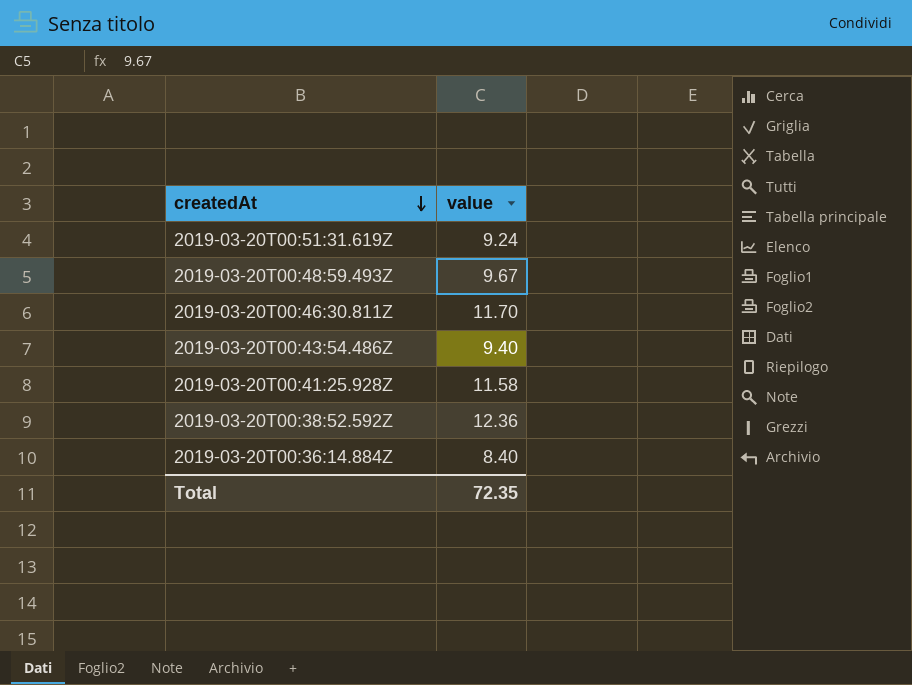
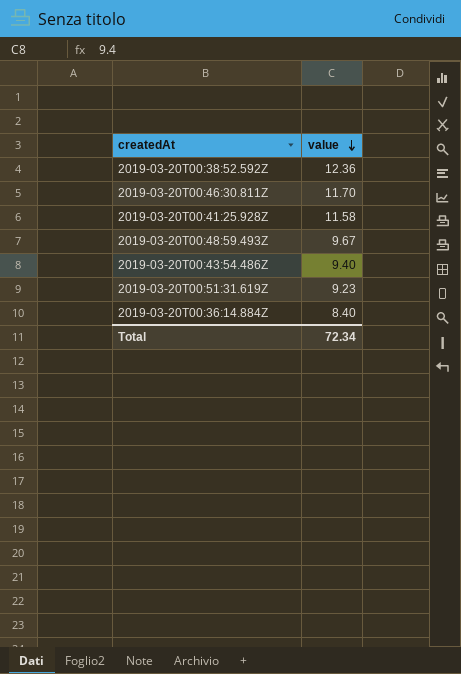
row order: createdAt descending -> value descending
2019-03-20T00:51:31.619Z | value: 9.24 -> 9.23
Total | value: 72.35 -> 72.34

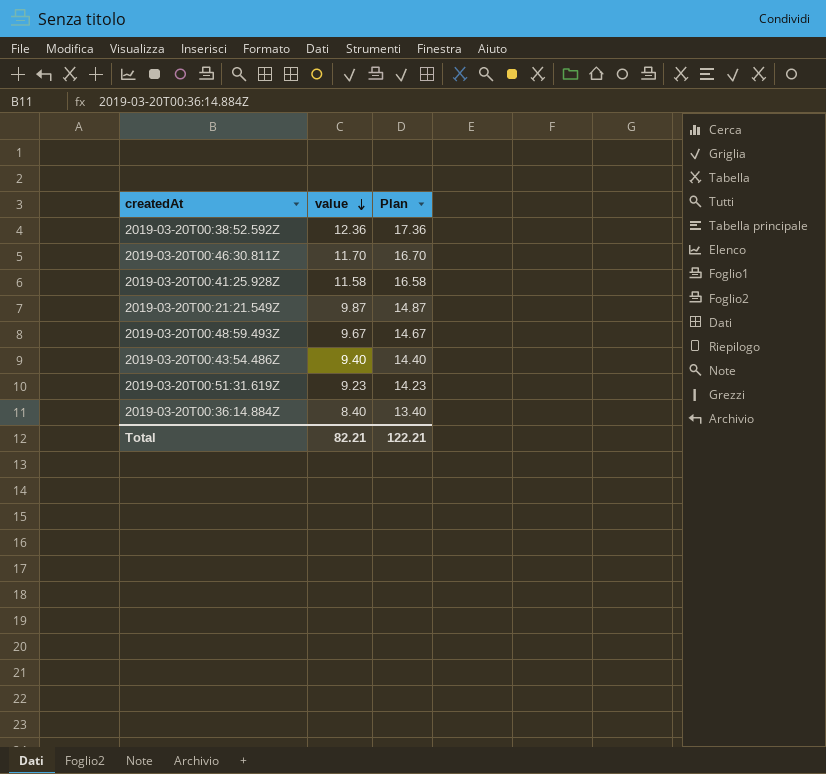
column Plan | formula: none -> [value] + 5
row 2019-03-20T00:21:21.549Z: none -> 9.87 | 14.87
Total | value: 72.34 -> 82.21

